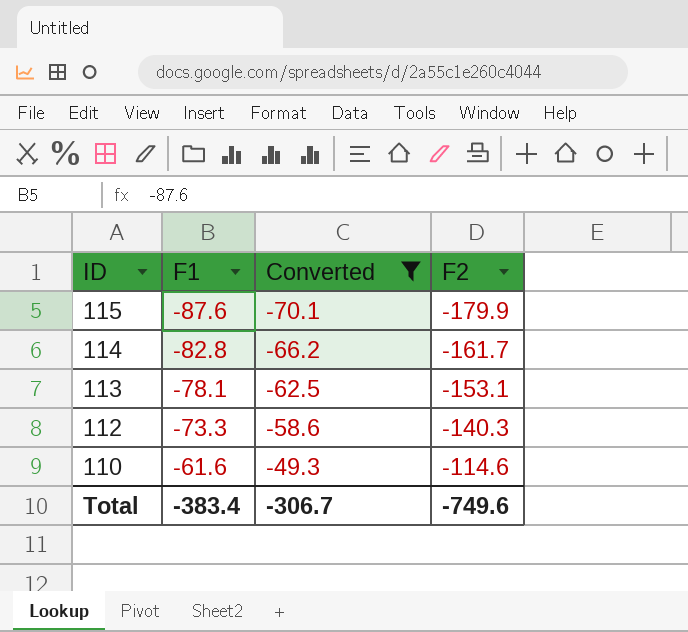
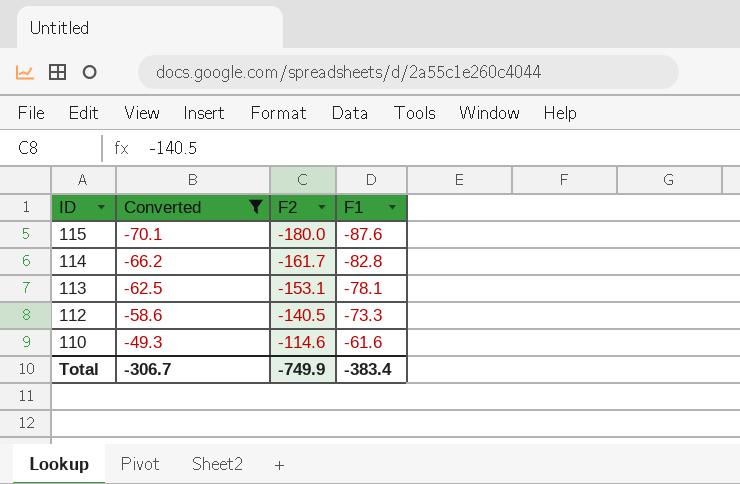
column F1 | position: 2 -> 4
115 | F2: -179.9 -> -180.0
112 | F2: -140.3 -> -140.5
Total | F2: -749.6 -> -749.9

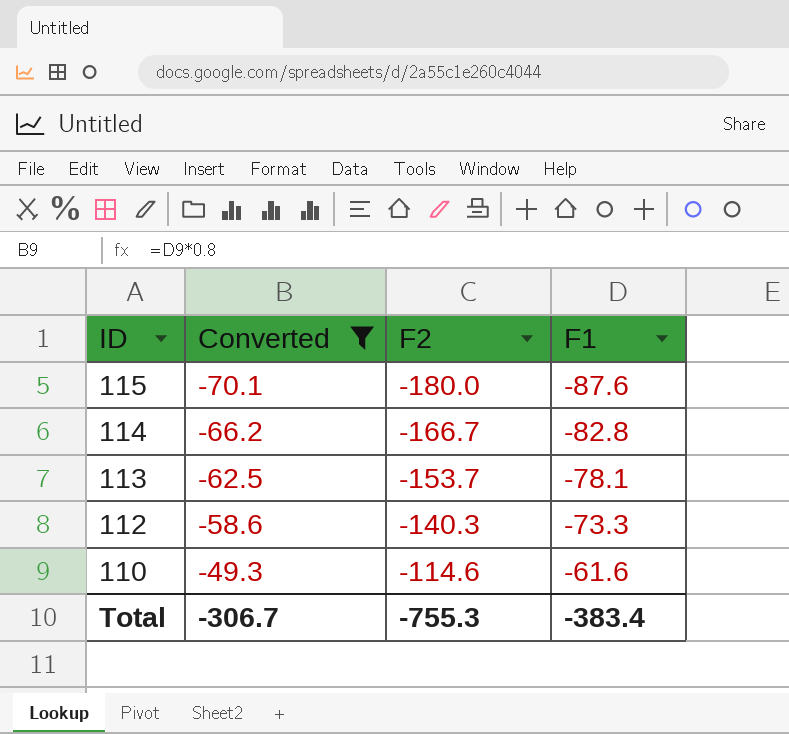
114 | F2: -161.7 -> -166.7
113 | F2: -153.1 -> -153.7
112 | F2: -140.5 -> -140.3
Total | F2: -749.9 -> -755.3

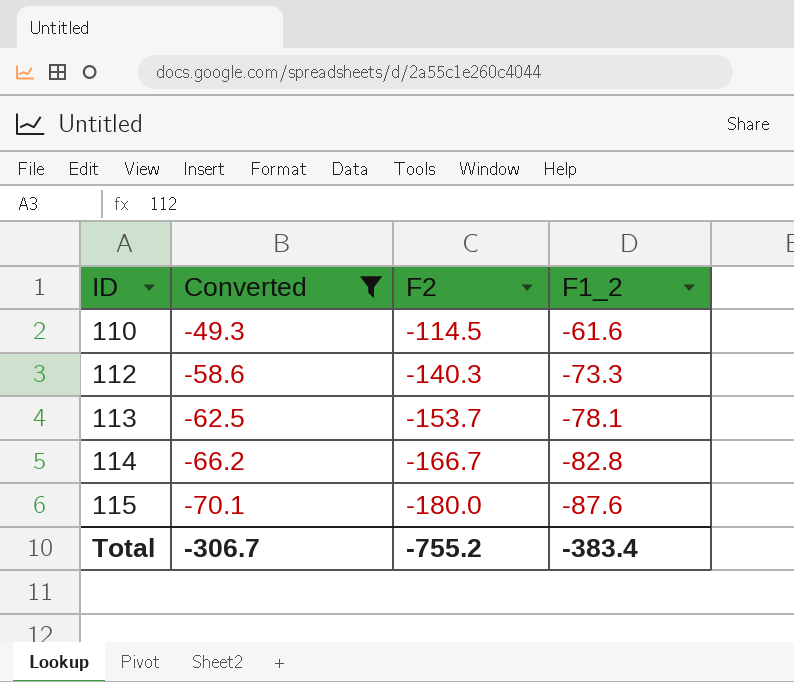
row order: ID descending -> ID ascending
column name: F1 -> F1_2
110 | F2: -114.6 -> -114.5
Total | F2: -755.3 -> -755.2

